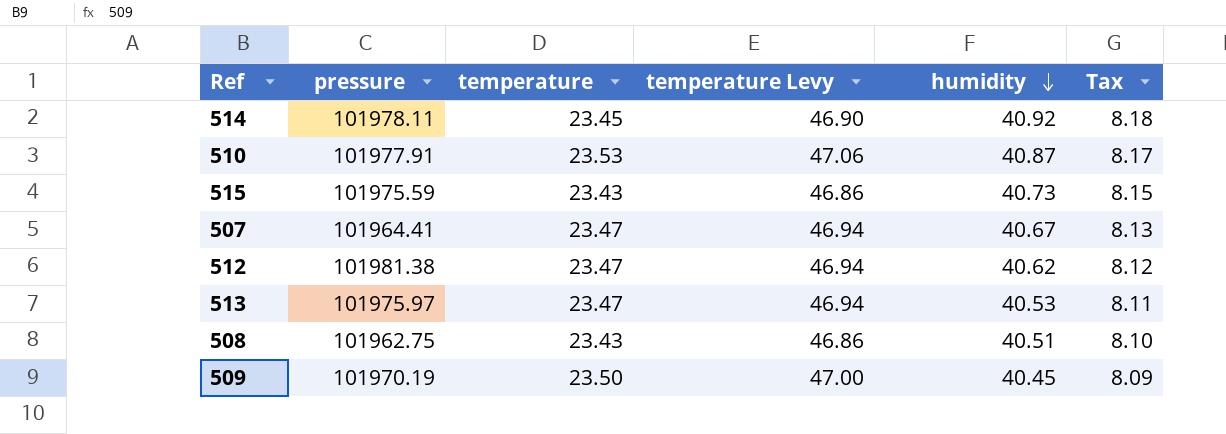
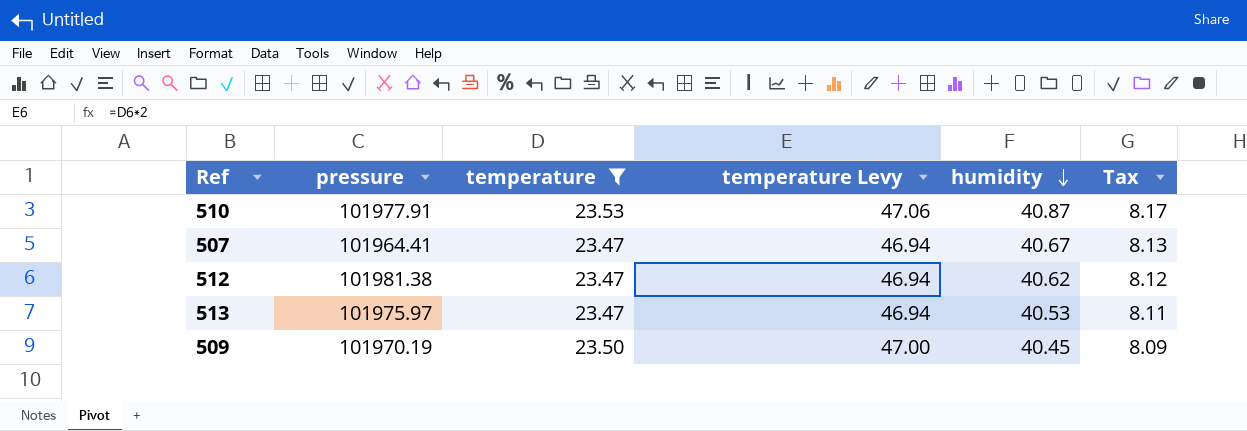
filter: none -> temperature >= 23.47

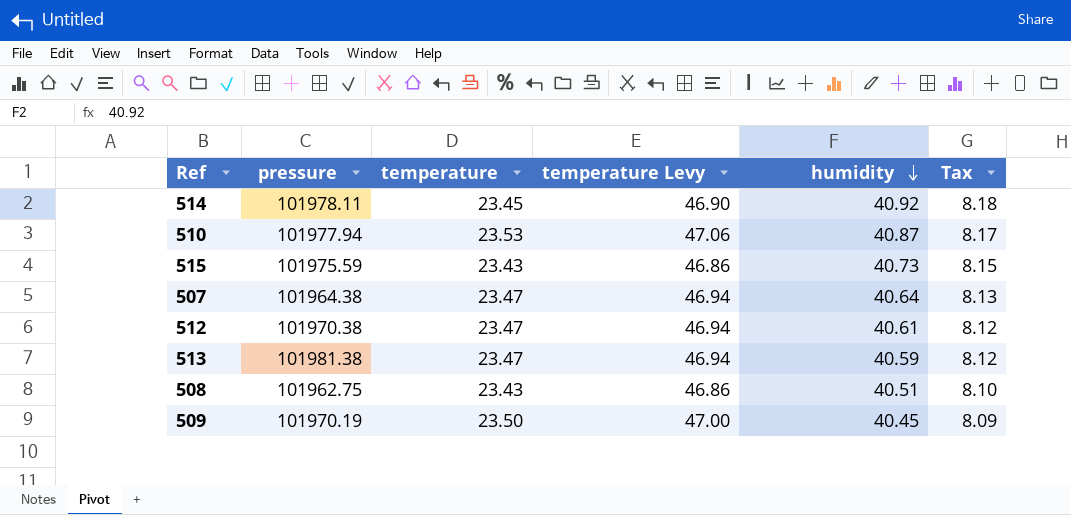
filter: temperature >= 23.47 -> none
510 | pressure: 101977.91 -> 101977.94
507 | pressure: 101964.41 -> 101964.38
507 | humidity: 40.67 -> 40.64
512 | pressure: 101981.38 -> 101970.38
512 | humidity: 40.62 -> 40.61
513 | pressure: 101975.97 -> 101981.38
513 | humidity: 40.53 -> 40.59
513 | Tax: 8.11 -> 8.12

